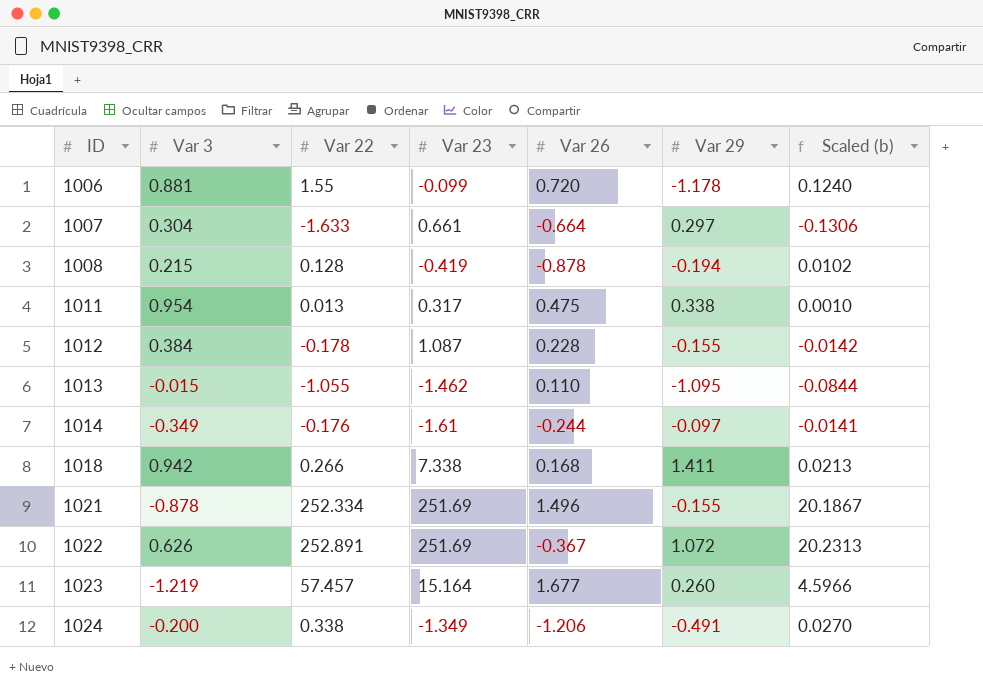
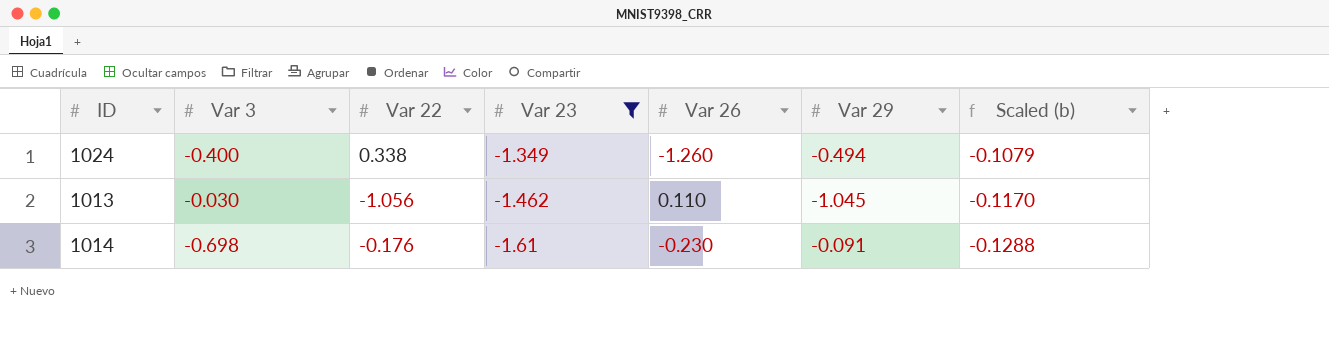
filter: none -> Var 23 <= -1.349
row order: ID ascending -> Var 23 descending
column Scaled (b) | formula: [Var 22] * 0.08 -> [Var 23] * 0.08
1024 | Var 3: -0.200 -> -0.400
1024 | Var 26: -1.206 -> -1.260
1024 | Var 29: -0.491 -> -0.494
1013 | Var 3: -0.015 -> -0.030
1013 | Var 22: -1.055 -> -1.056
1013 | Var 29: -1.095 -> -1.045
1014 | Var 3: -0.349 -> -0.698
1014 | Var 26: -0.244 -> -0.230
1014 | Var 29: -0.097 -> -0.091

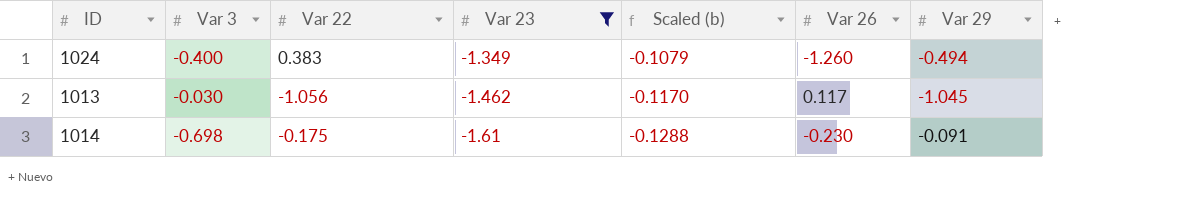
column Scaled (b) | position: 7 -> 5
1024 | Var 22: 0.338 -> 0.383
1013 | Var 26: 0.110 -> 0.117
1014 | Var 22: -0.176 -> -0.175

